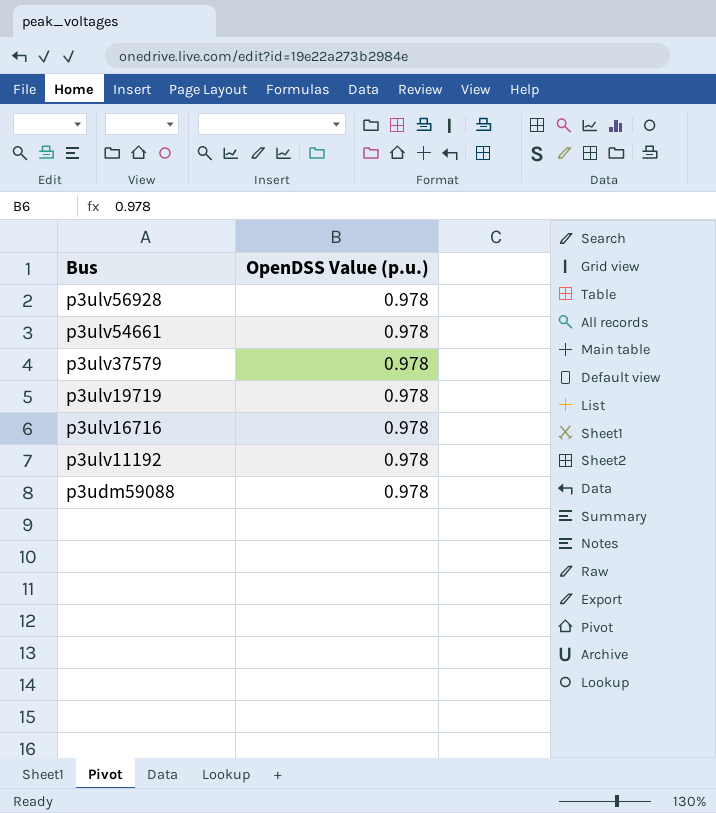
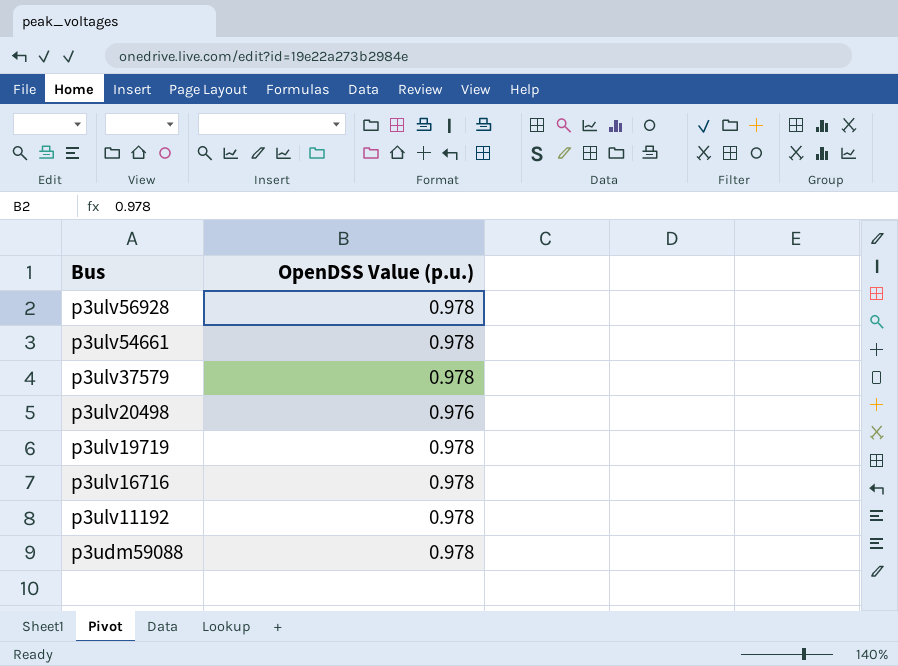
row p3ulv20498: none -> 0.976

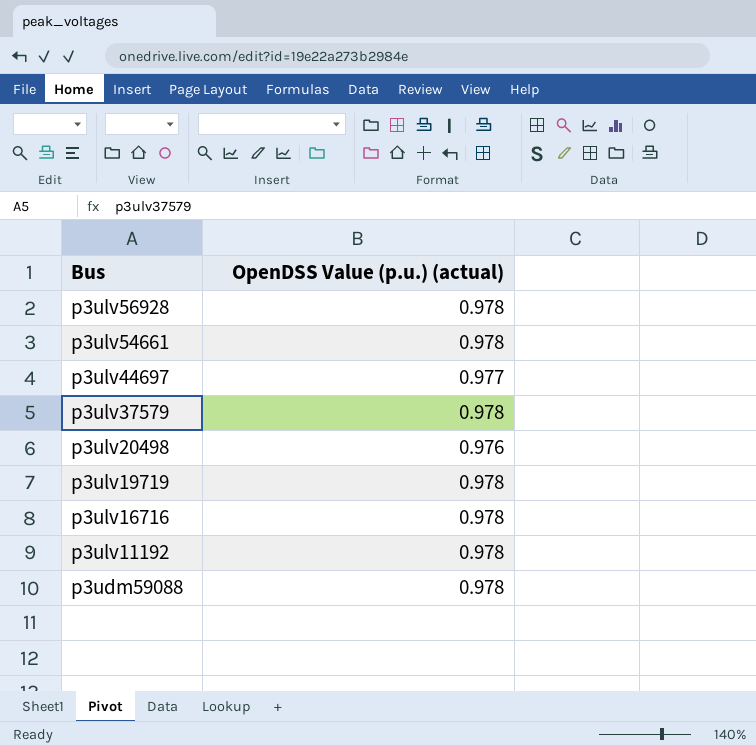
column name: OpenDSS Value (p.u.) -> OpenDSS Value (p.u.) (actual)
row p3ulv44697: none -> 0.977

